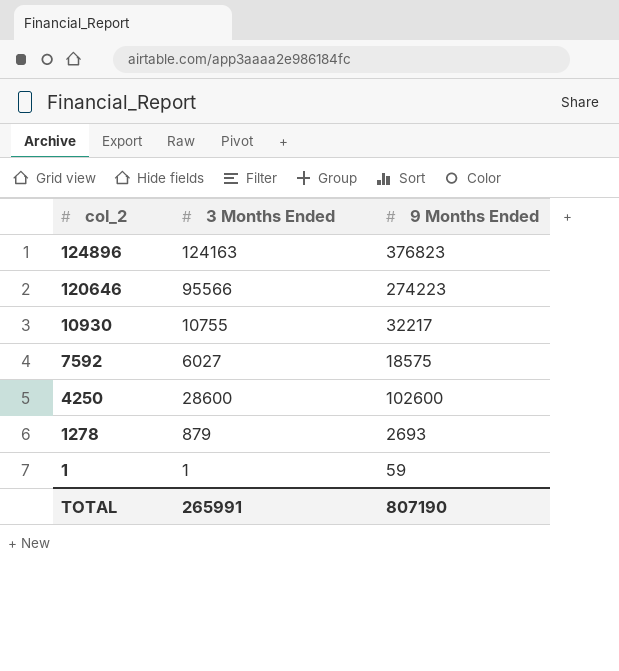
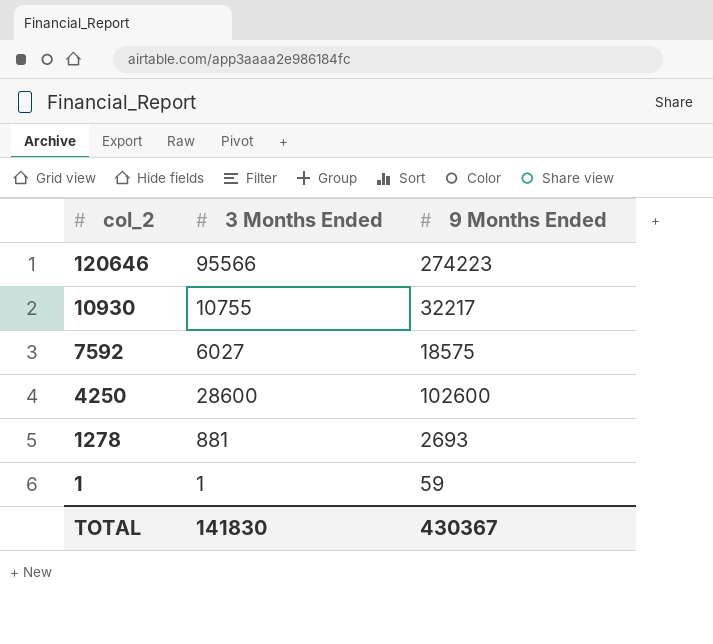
row 124896: 124163 | 376823 -> none
1278 | 3 Months Ended: 879 -> 881
TOTAL | 3 Months Ended: 265991 -> 141830
TOTAL | 9 Months Ended: 807190 -> 430367

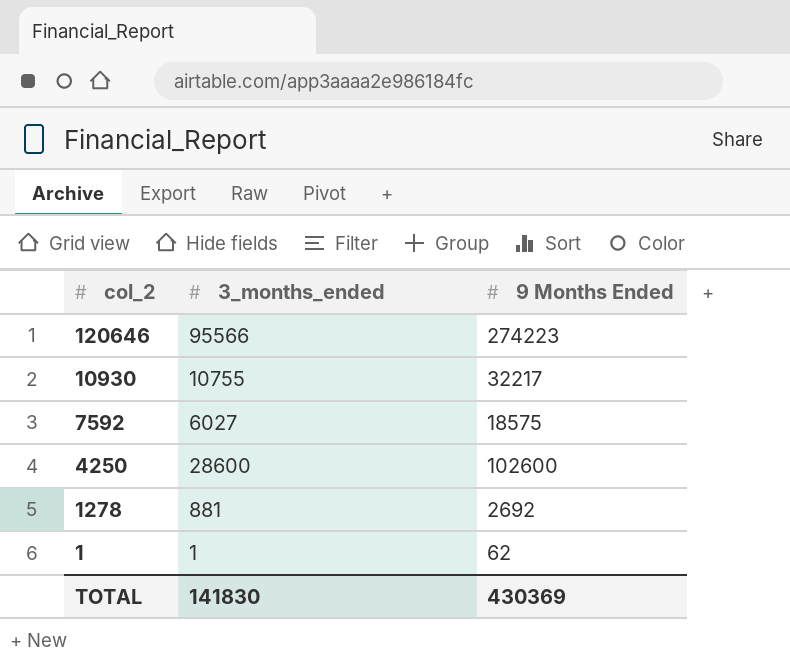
column name: 3 Months Ended -> 3_months_ended
1278 | 9 Months Ended: 2693 -> 2692
1 | 9 Months Ended: 59 -> 62
TOTAL | 9 Months Ended: 430367 -> 430369

